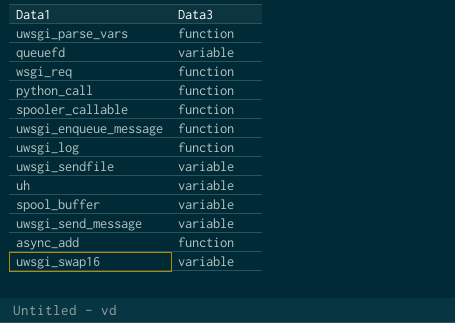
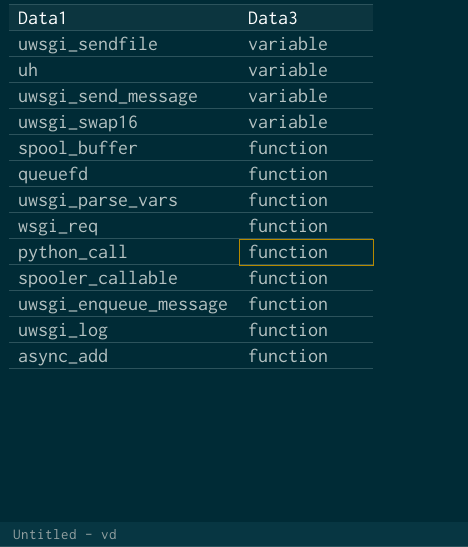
row order: none -> Data3 descending
spool_buffer | Data3: variable -> function
queuefd | Data3: variable -> function

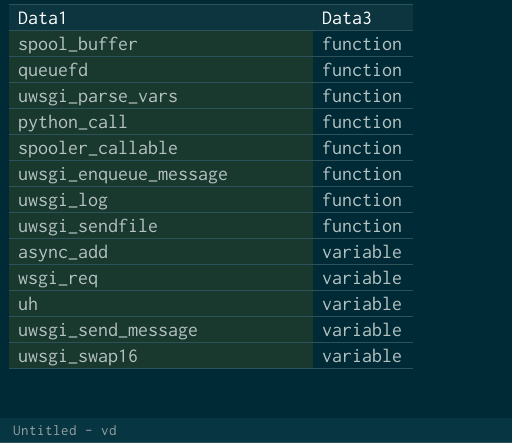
row order: Data3 descending -> Data3 ascending
uwsgi_sendfile | Data3: variable -> function
async_add | Data3: function -> variable
wsgi_req | Data3: function -> variable

